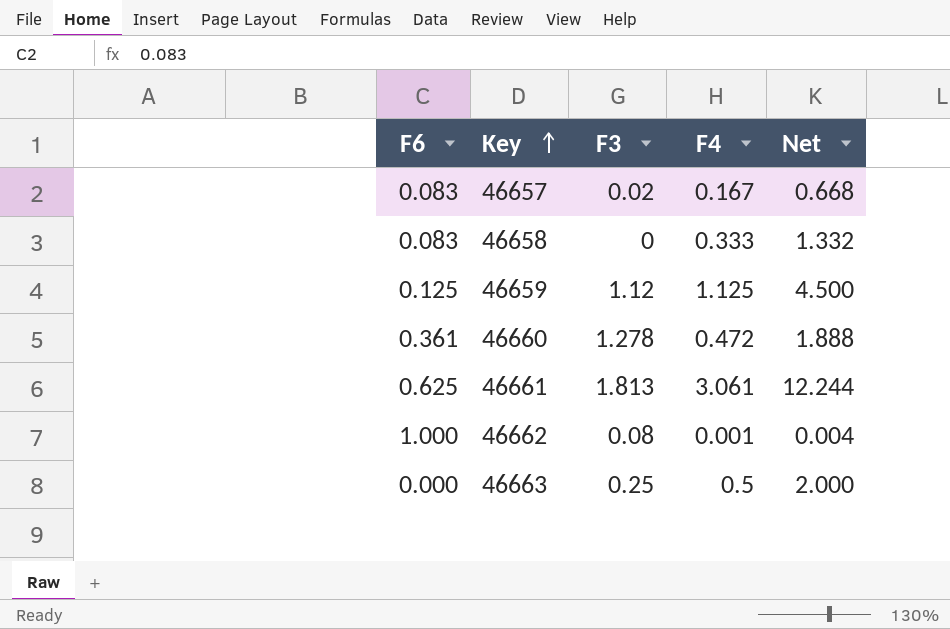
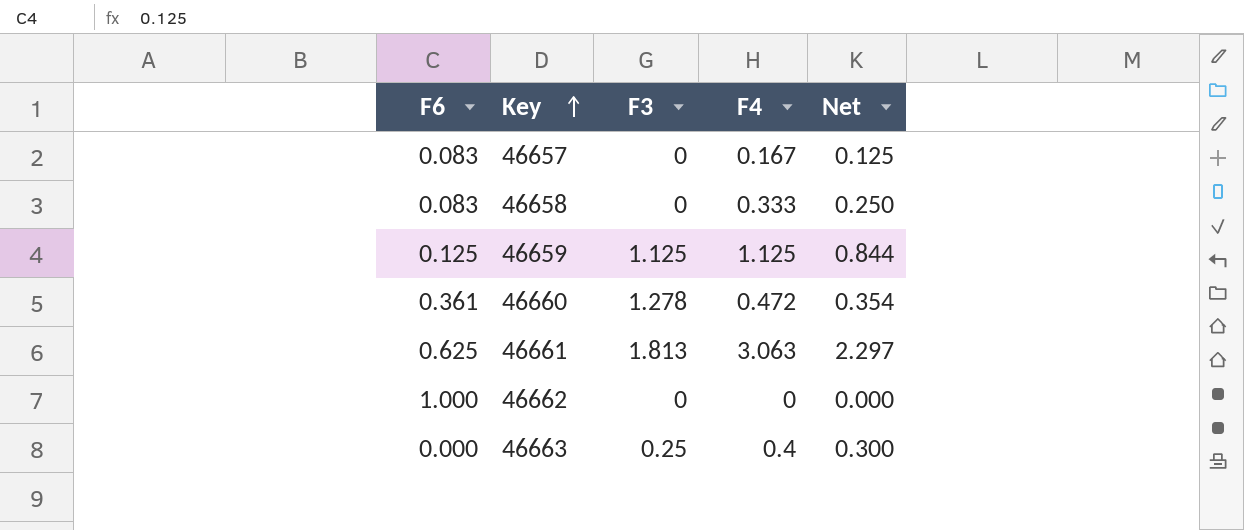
column Net | formula: [F4] * 4 -> [F4] * 0.75
46657 | F3: 0.02 -> 0
46659 | F3: 1.12 -> 1.125
46661 | F4: 3.061 -> 3.063
46662 | F3: 0.08 -> 0
46662 | F4: 0.001 -> 0
46663 | F4: 0.5 -> 0.4

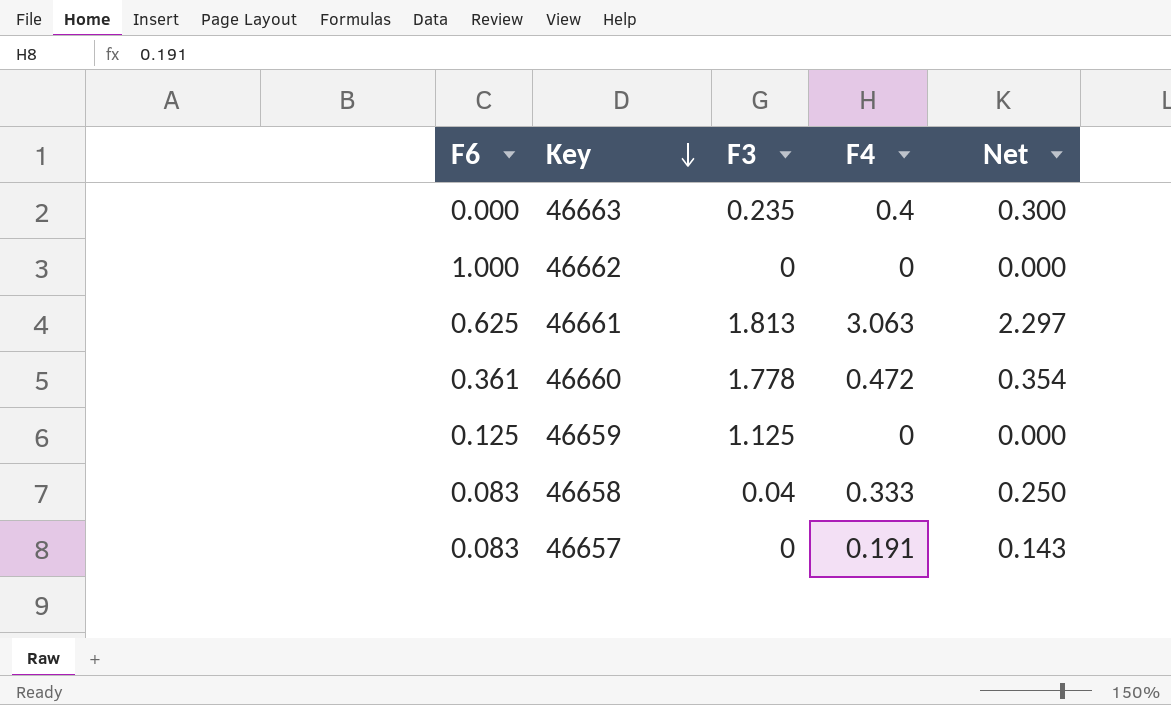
row order: Key ascending -> Key descending
46663 | F3: 0.25 -> 0.235
46660 | F3: 1.278 -> 1.778
46659 | F4: 1.125 -> 0
46659 | Net: 0.844 -> 0.000
46658 | F3: 0 -> 0.04
46657 | F4: 0.167 -> 0.191
46657 | Net: 0.125 -> 0.143

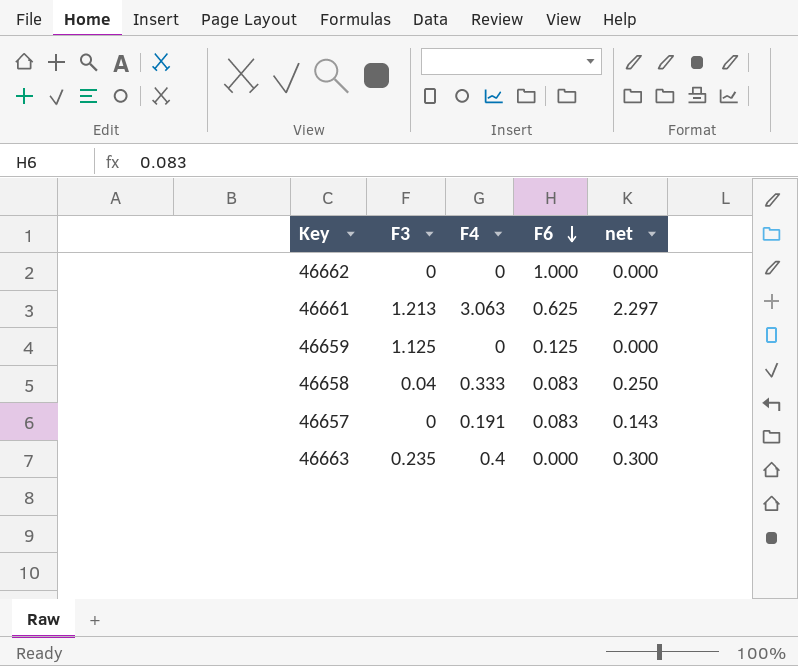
row order: Key descending -> F6 descending
column F6 | position: 1 -> 4
column name: Net -> net
row 46660: 0.361 | 1.778 | 0.472 | 0.354 -> none
46661 | F3: 1.813 -> 1.213

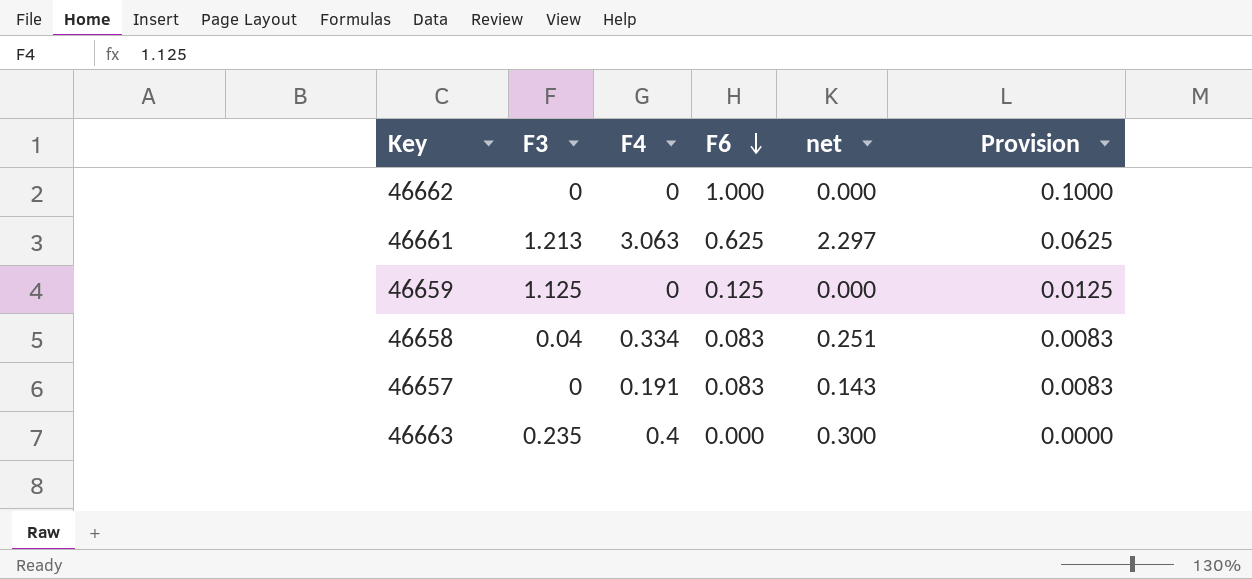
column Provision | formula: none -> [F6] * 0.1
46658 | F4: 0.333 -> 0.334
46658 | net: 0.250 -> 0.251

